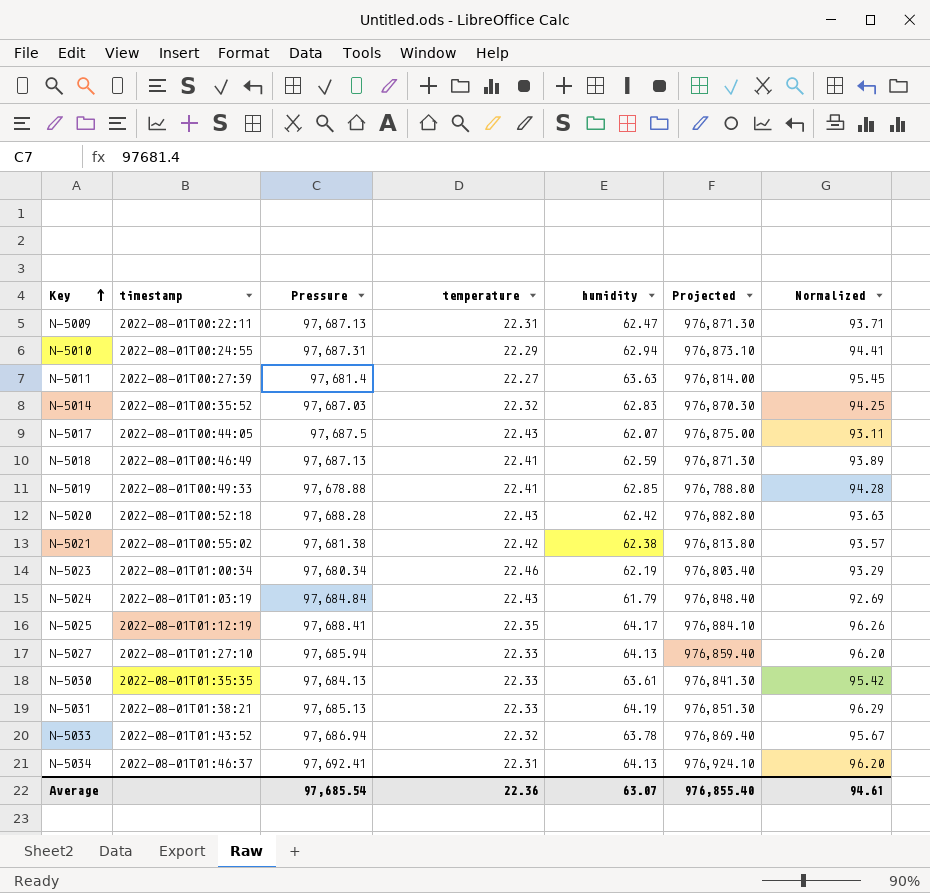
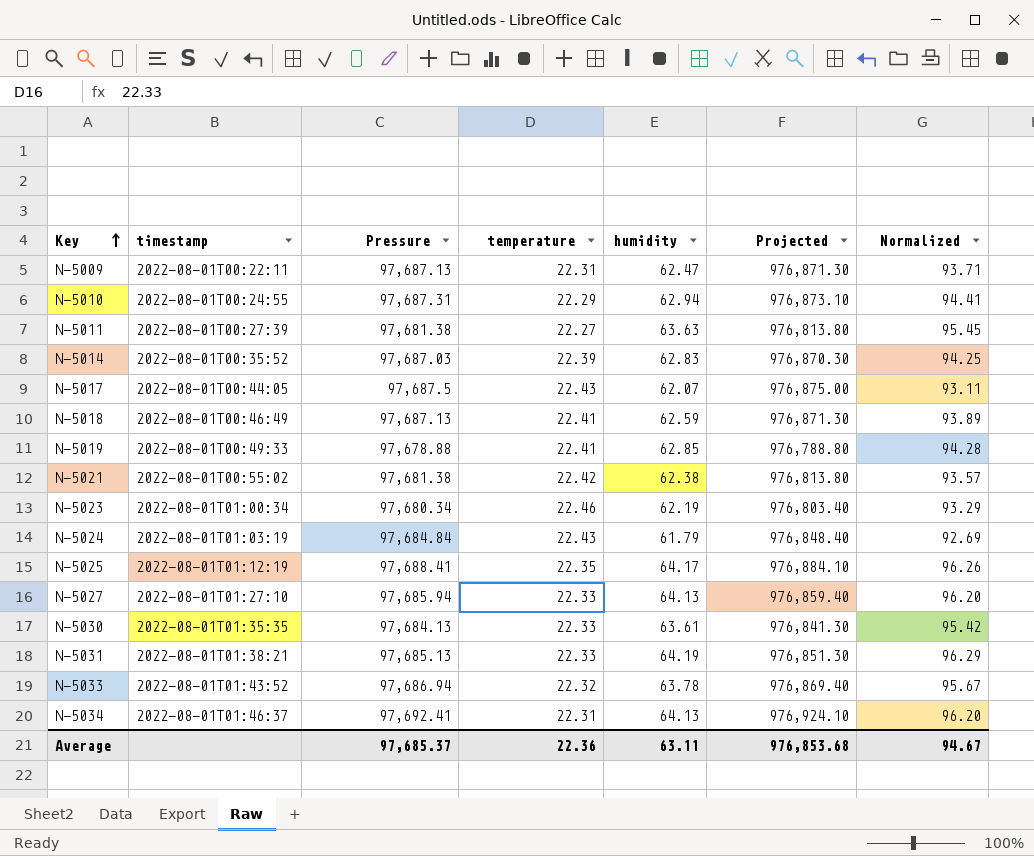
row N-5020: 2022-08-01T00:52:18 | 97,688.28 | 22.43 | 62.42 | 976,882.80 | 93.63 -> none
N-5011 | Pressure: 97,681.4 -> 97,681.38
N-5011 | Projected: 976,814.00 -> 976,813.80
N-5014 | temperature: 22.32 -> 22.39
Average | Pressure: 97,685.54 -> 97,685.37
Average | humidity: 63.07 -> 63.11
Average | Projected: 976,855.40 -> 976,853.68
Average | Normalized: 94.61 -> 94.67

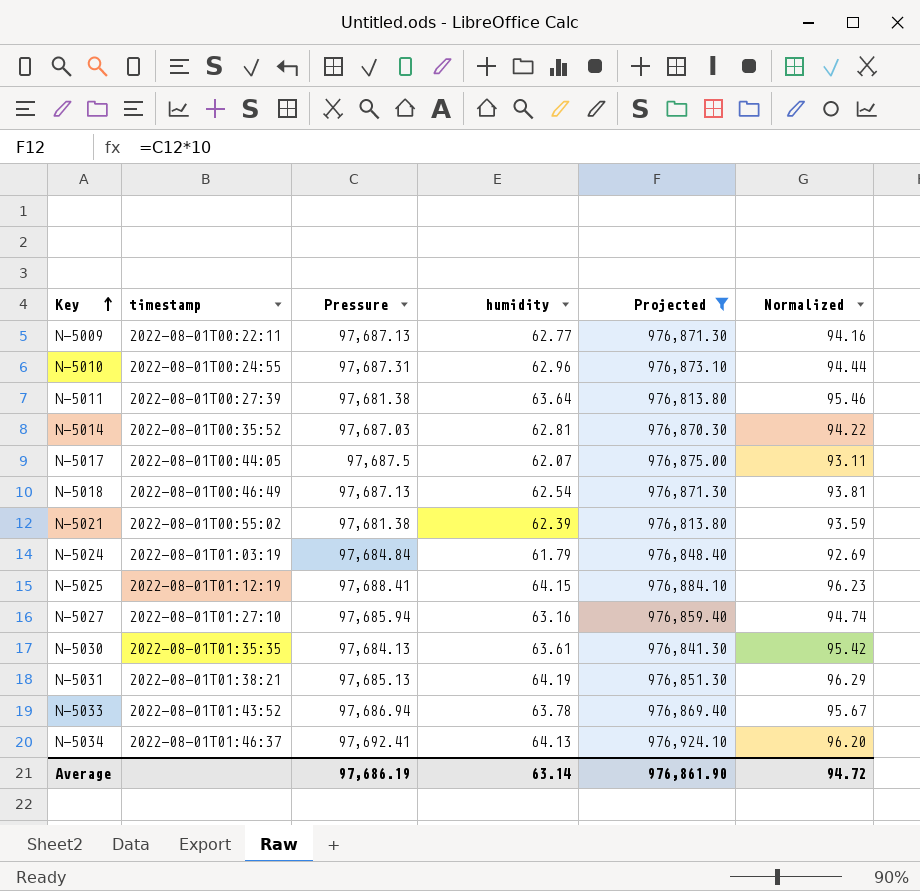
filter: none -> Projected >= 976,813.80
column temperature | position: 4 -> none
N-5009 | humidity: 62.47 -> 62.77
N-5009 | Normalized: 93.71 -> 94.16
N-5010 | humidity: 62.94 -> 62.96
N-5010 | Normalized: 94.41 -> 94.44
N-5011 | humidity: 63.63 -> 63.64
N-5011 | Normalized: 95.45 -> 95.46
N-5014 | humidity: 62.83 -> 62.81
N-5014 | Normalized: 94.25 -> 94.22
N-5018 | humidity: 62.59 -> 62.54
N-5018 | Normalized: 93.89 -> 93.81
N-5021 | humidity: 62.38 -> 62.39
N-5021 | Normalized: 93.57 -> 93.59
N-5025 | humidity: 64.17 -> 64.15
N-5025 | Normalized: 96.26 -> 96.23
N-5027 | humidity: 64.13 -> 63.16
N-5027 | Normalized: 96.20 -> 94.74
Average | Pressure: 97,685.37 -> 97,686.19
Average | humidity: 63.11 -> 63.14
Average | Projected: 976,853.68 -> 976,861.90
Average | Normalized: 94.67 -> 94.72

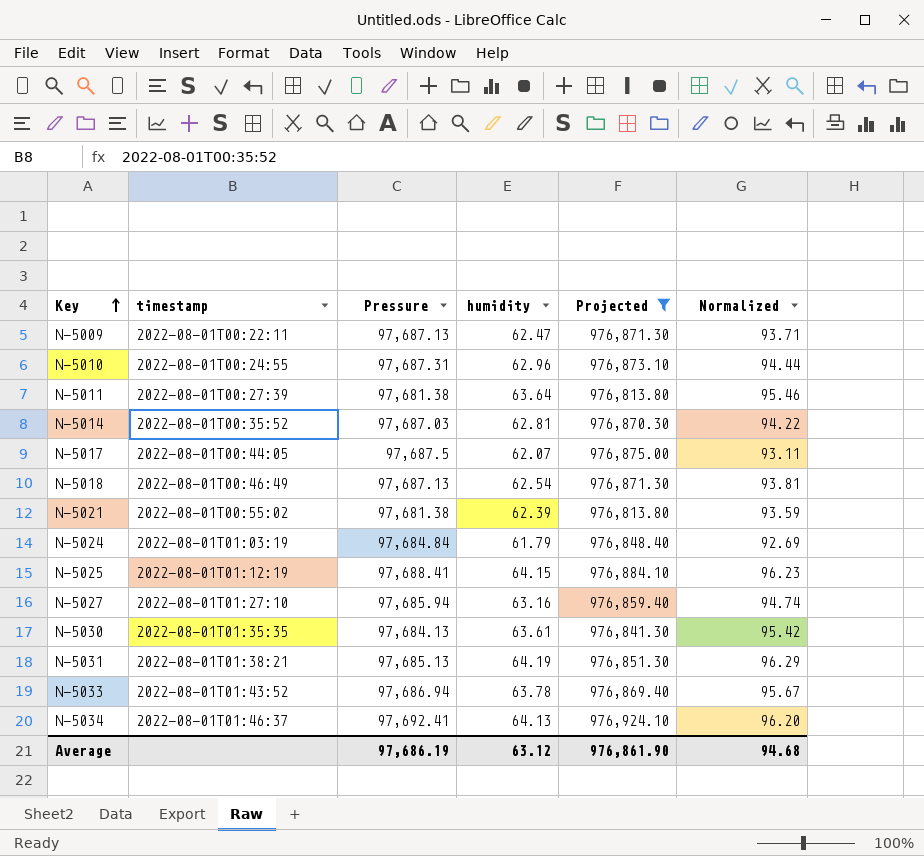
N-5009 | humidity: 62.77 -> 62.47
N-5009 | Normalized: 94.16 -> 93.71
Average | humidity: 63.14 -> 63.12
Average | Normalized: 94.72 -> 94.68

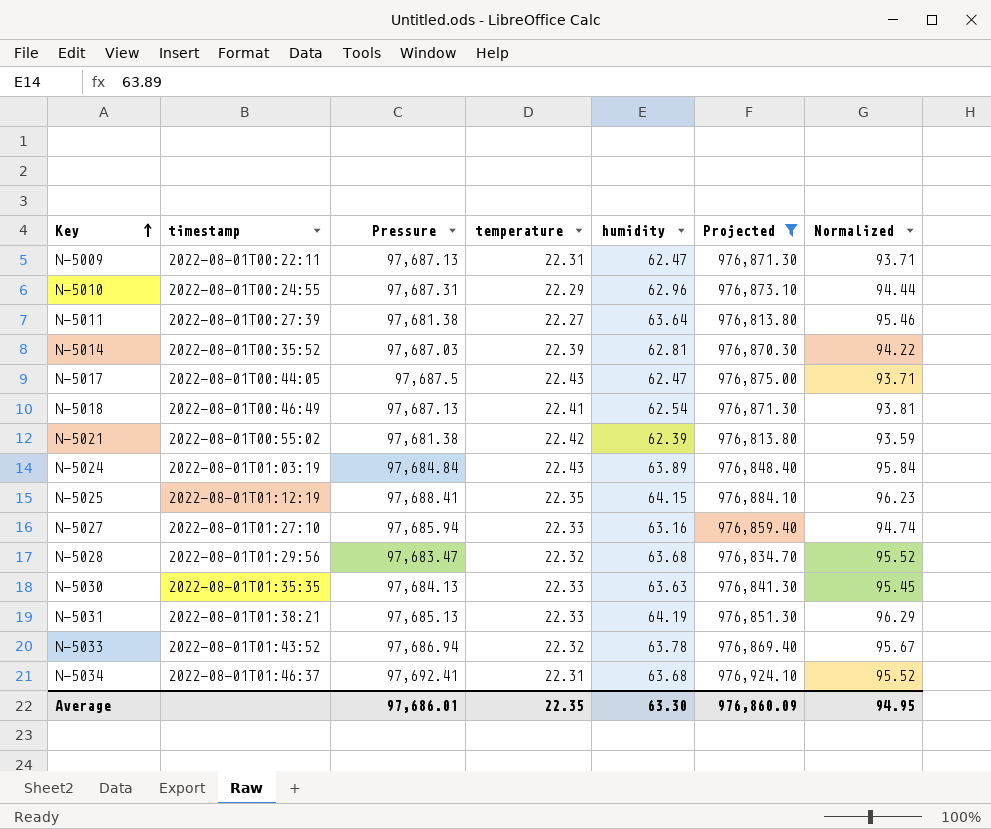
column temperature | position: none -> 4
N-5017 | humidity: 62.07 -> 62.47
N-5017 | Normalized: 93.11 -> 93.71
N-5024 | humidity: 61.79 -> 63.89
N-5024 | Normalized: 92.69 -> 95.84
row N-5028: none -> 2022-08-01T01:29:56 | 97,683.47 | 22.32 | 63.68 | 976,834.70 | 95.52
N-5030 | humidity: 63.61 -> 63.63
N-5030 | Normalized: 95.42 -> 95.45
N-5034 | humidity: 64.13 -> 63.68
N-5034 | Normalized: 96.20 -> 95.52
Average | Pressure: 97,686.19 -> 97,686.01
Average | humidity: 63.12 -> 63.30
Average | Projected: 976,861.90 -> 976,860.09
Average | Normalized: 94.68 -> 94.95

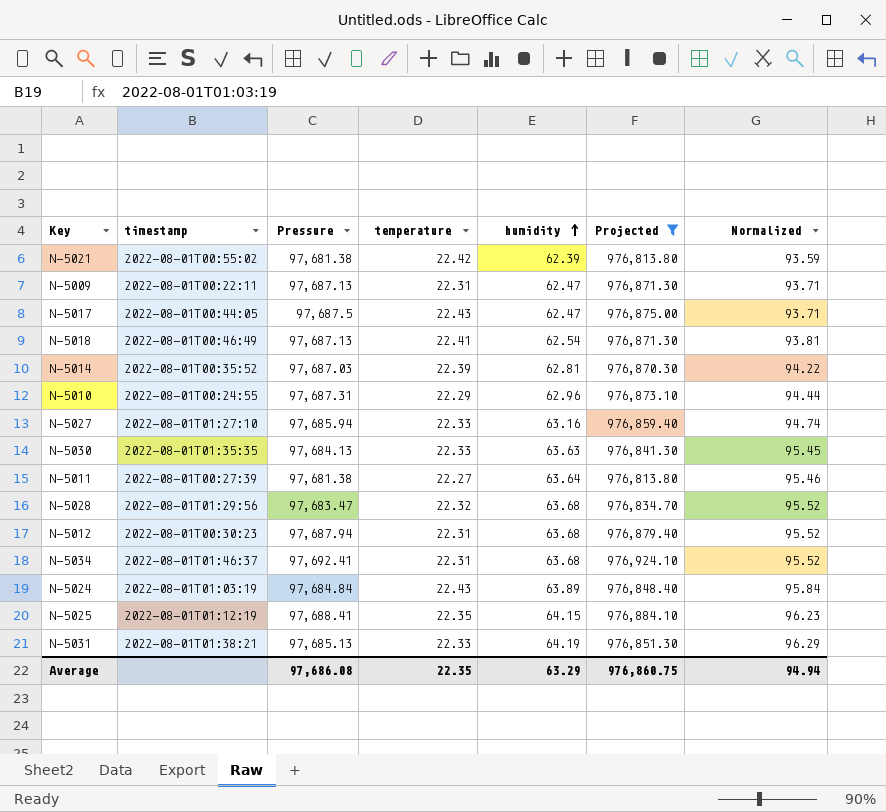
row order: Key ascending -> humidity ascending
row N-5033: 2022-08-01T01:43:52 | 97,686.94 | 22.32 | 63.78 | 976,869.40 | 95.67 -> none
row N-5012: none -> 2022-08-01T00:30:23 | 97,687.94 | 22.31 | 63.68 | 976,879.40 | 95.52
Average | Pressure: 97,686.01 -> 97,686.08
Average | humidity: 63.30 -> 63.29
Average | Projected: 976,860.09 -> 976,860.75
Average | Normalized: 94.95 -> 94.94

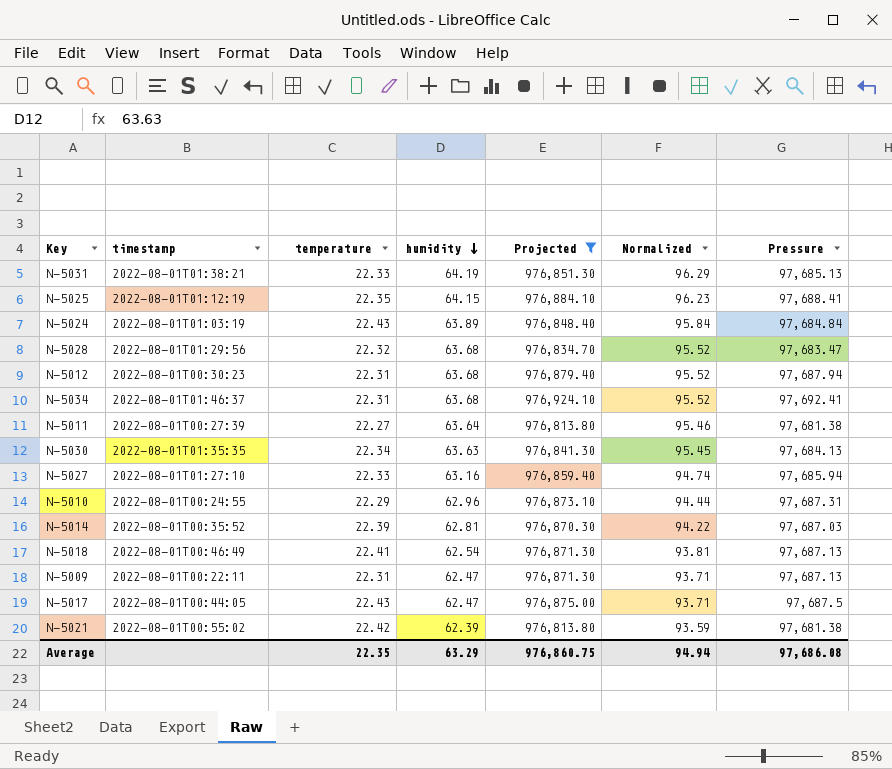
row order: humidity ascending -> humidity descending
column Pressure | position: 3 -> 7
N-5030 | temperature: 22.33 -> 22.34

